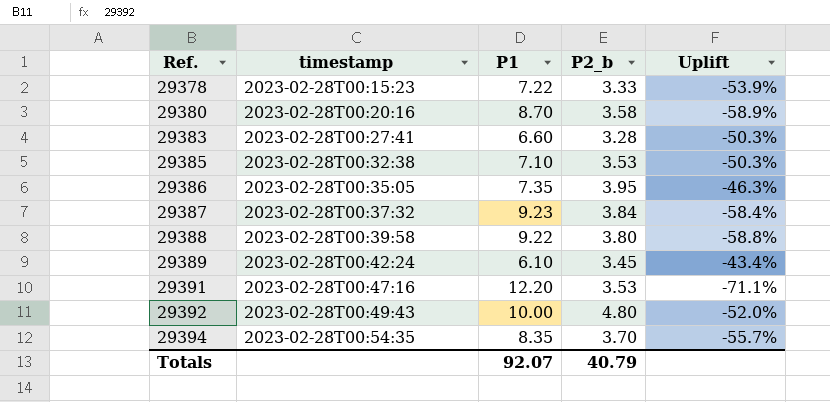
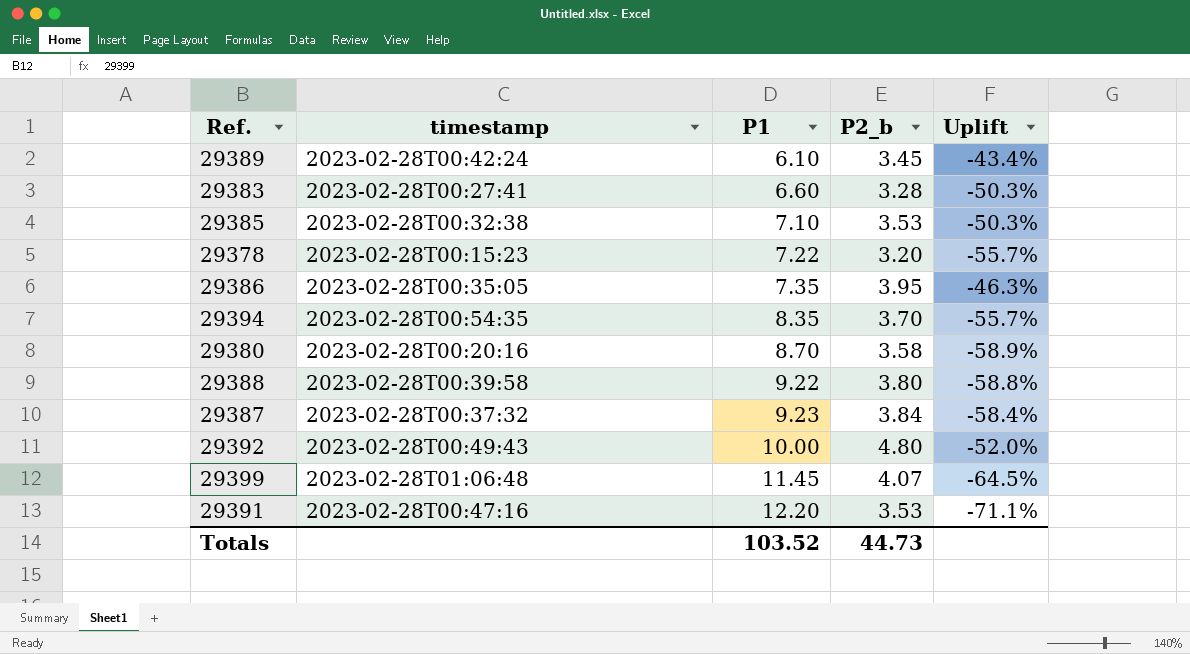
row order: Ref. ascending -> P1 ascending
29378 | P2_b: 3.33 -> 3.20
29378 | Uplift: -53.9% -> -55.7%
row 29399: none -> 2023-02-28T01:06:48 | 11.45 | 4.07 | -64.5%
Totals | P1: 92.07 -> 103.52
Totals | P2_b: 40.79 -> 44.73

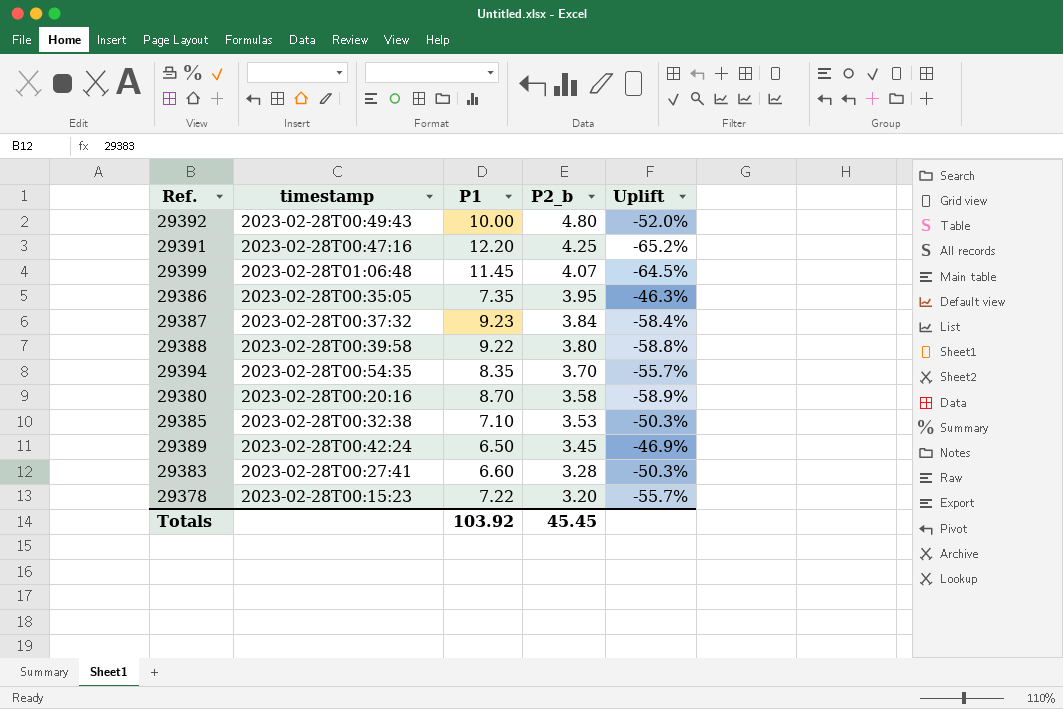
row order: P1 ascending -> P2_b descending
29391 | P2_b: 3.53 -> 4.25
29391 | Uplift: -71.1% -> -65.2%
29389 | P1: 6.10 -> 6.50
29389 | Uplift: -43.4% -> -46.9%
Totals | P1: 103.52 -> 103.92
Totals | P2_b: 44.73 -> 45.45

